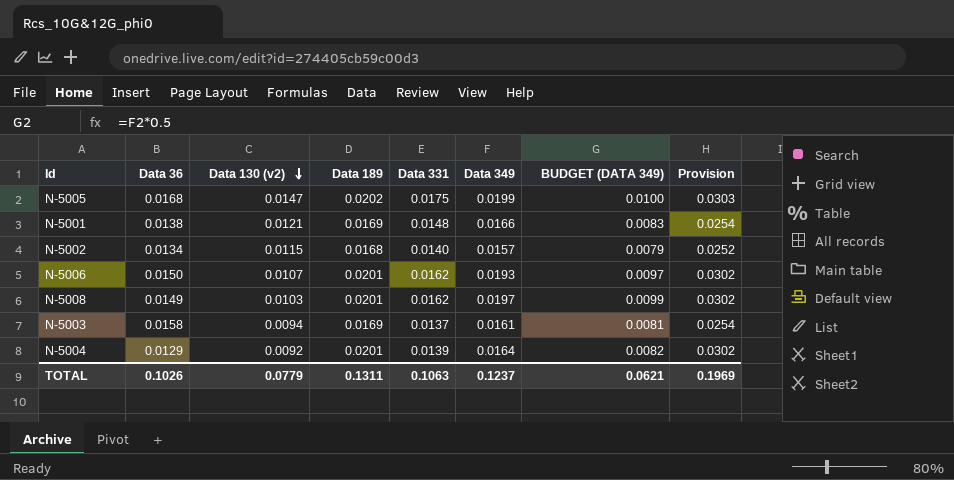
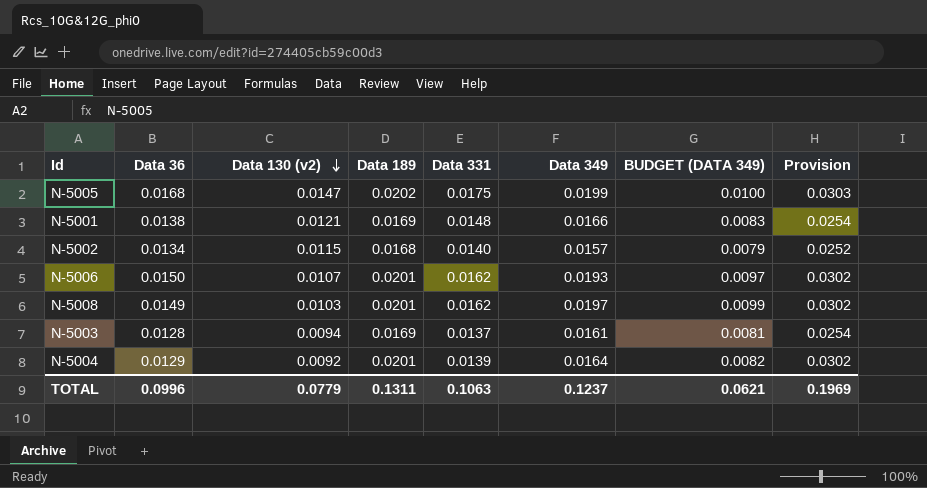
N-5003 | Data 36: 0.0158 -> 0.0128
TOTAL | Data 36: 0.1026 -> 0.0996

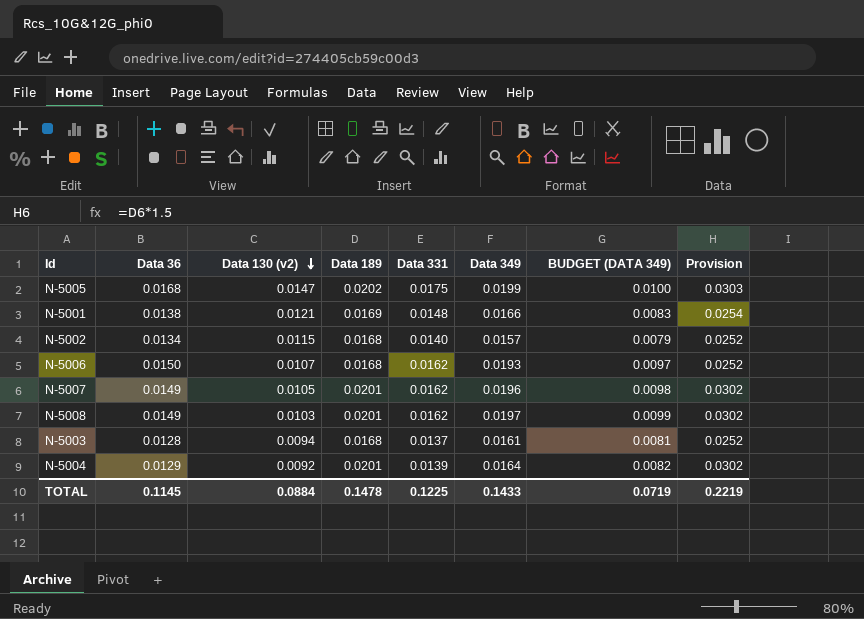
N-5006 | Data 189: 0.0201 -> 0.0168
N-5006 | Provision: 0.0302 -> 0.0252
row N-5007: none -> 0.0149 | 0.0105 | 0.0201 | 0.0162 | 0.0196 | 0.0098 | 0.0302
N-5003 | Data 189: 0.0169 -> 0.0168
N-5003 | Provision: 0.0254 -> 0.0252
TOTAL | Data 36: 0.0996 -> 0.1145
TOTAL | Data 130 (v2): 0.0779 -> 0.0884
TOTAL | Data 189: 0.1311 -> 0.1478
TOTAL | Data 331: 0.1063 -> 0.1225
TOTAL | Data 349: 0.1237 -> 0.1433
TOTAL | BUDGET (DATA 349): 0.0621 -> 0.0719
TOTAL | Provision: 0.1969 -> 0.2219

